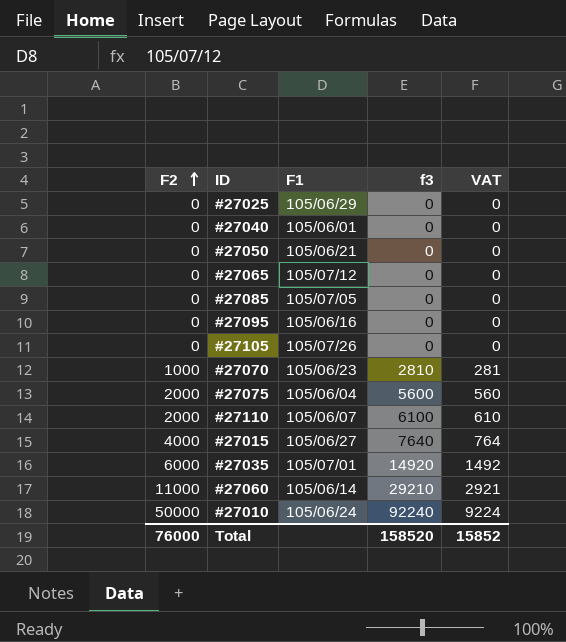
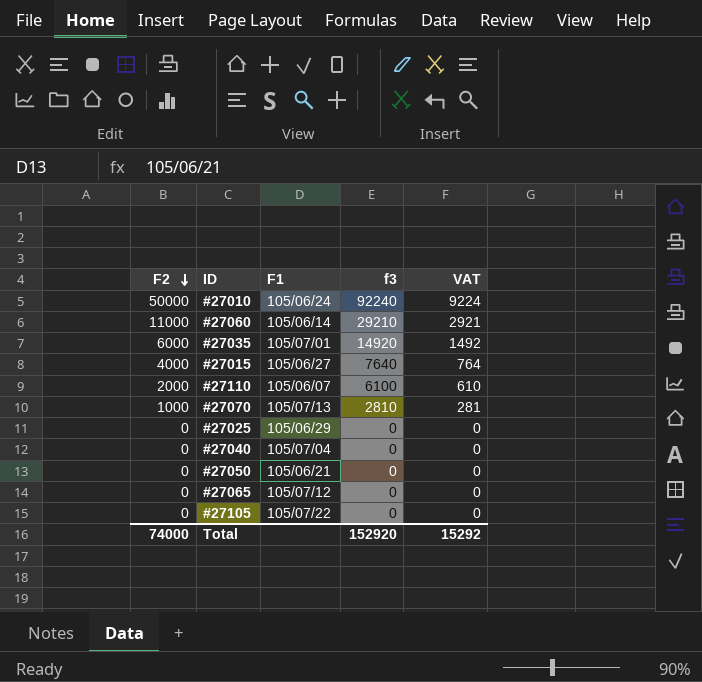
row order: F2 ascending -> F2 descending
row #27085: 0 | 105/07/05 | 0 | 0 -> none
row #27095: 0 | 105/06/16 | 0 | 0 -> none
row #27075: 2000 | 105/06/04 | 5600 | 560 -> none
#27070 | F1: 105/06/23 -> 105/07/13
#27040 | F1: 105/06/01 -> 105/07/04
#27105 | F1: 105/07/26 -> 105/07/22
Total | F2: 76000 -> 74000
Total | f3: 158520 -> 152920
Total | VAT: 15852 -> 15292

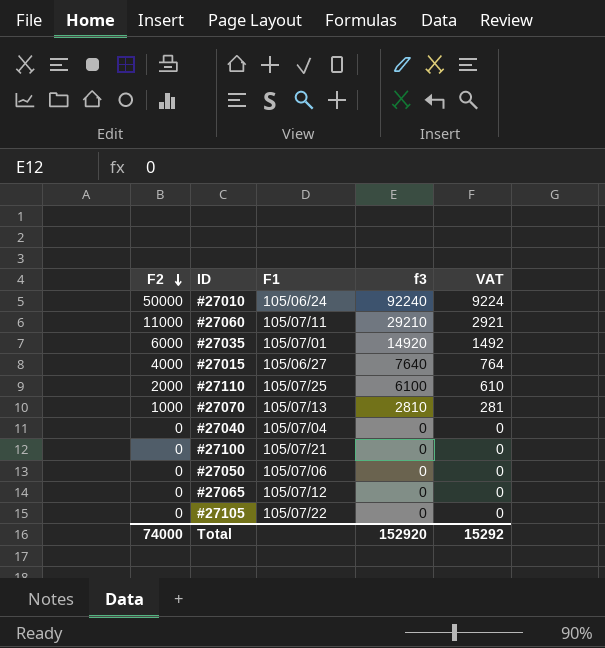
row #27025: 0 | 105/06/29 | 0 | 0 -> none
#27060 | F1: 105/06/14 -> 105/07/11
#27110 | F1: 105/06/07 -> 105/07/25
row #27100: none -> 0 | 105/07/21 | 0 | 0
#27050 | F1: 105/06/21 -> 105/07/06

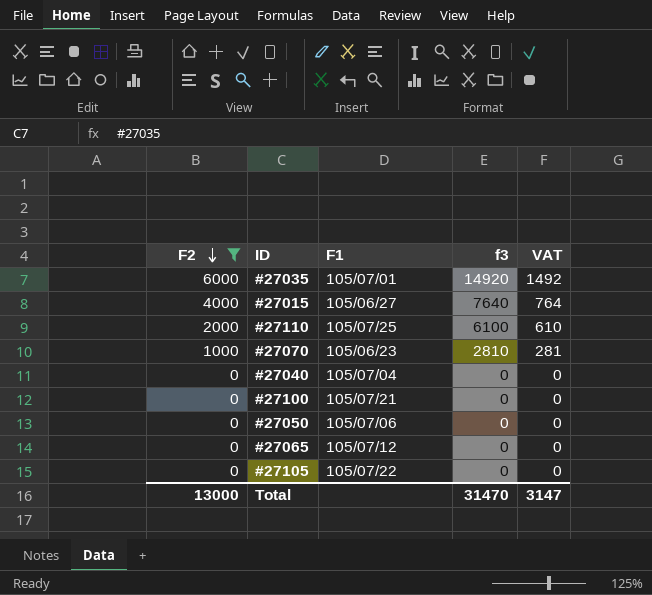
filter: none -> F2 <= 6000
#27070 | F1: 105/07/13 -> 105/06/23
Total | F2: 74000 -> 13000
Total | f3: 152920 -> 31470
Total | VAT: 15292 -> 3147

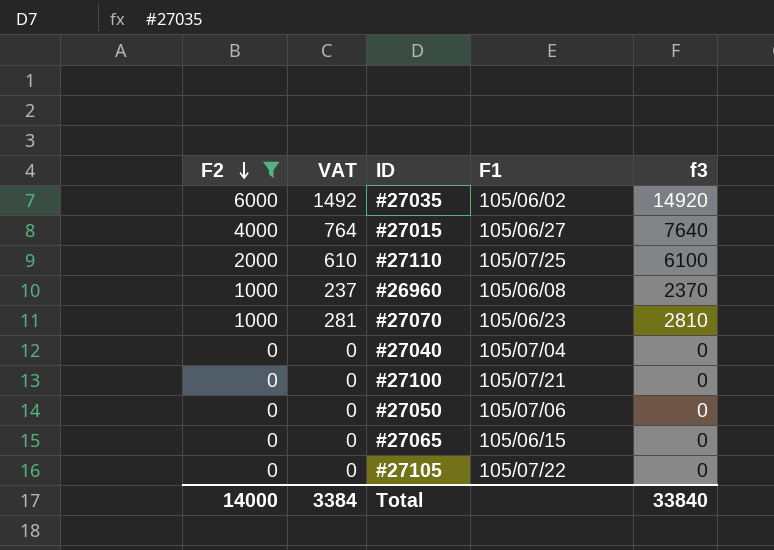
column VAT | position: 5 -> 2
#27035 | F1: 105/07/01 -> 105/06/02
row #26960: none -> 1000 | 237 | 105/06/08 | 2370
#27065 | F1: 105/07/12 -> 105/06/15
Total | F2: 13000 -> 14000
Total | VAT: 3147 -> 3384
Total | f3: 31470 -> 33840

